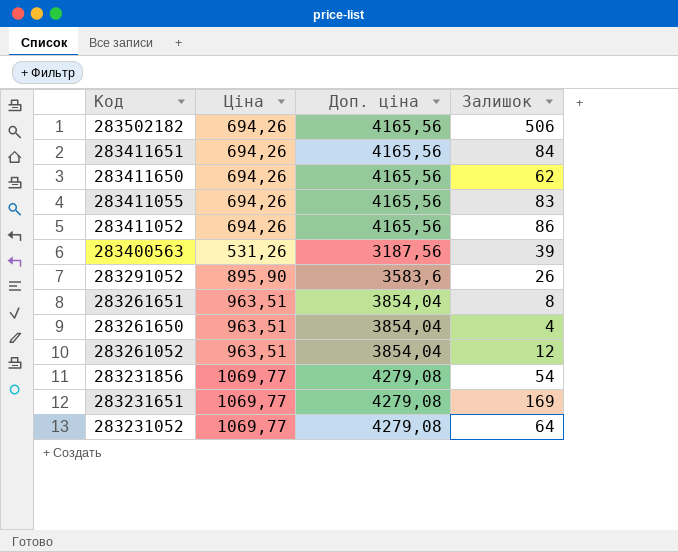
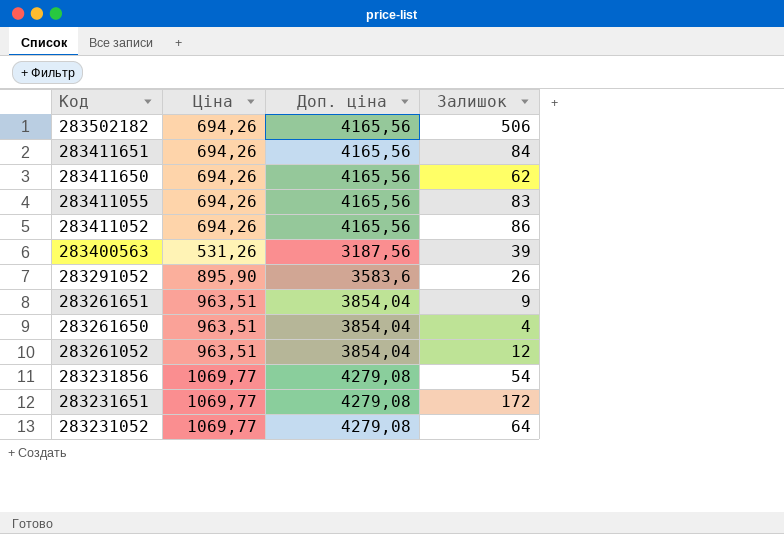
283261651 | Залишок: 8 -> 9
283231651 | Залишок: 169 -> 172

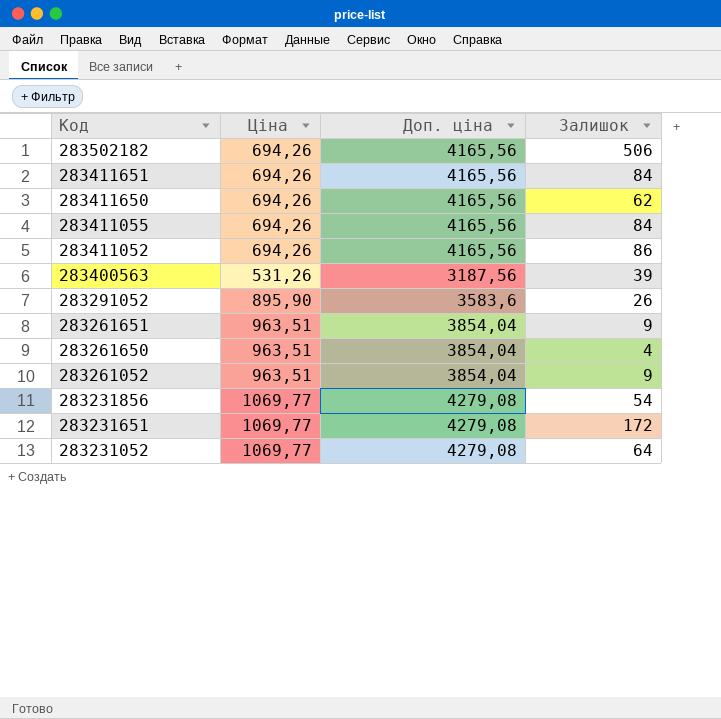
283411055 | Залишок: 83 -> 84
283261052 | Залишок: 12 -> 9

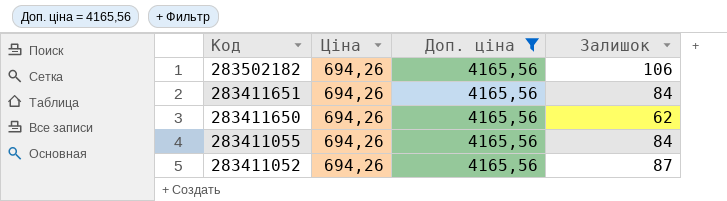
filter: none -> Доп. ціна = 4165,56
283502182 | Залишок: 506 -> 106
283411052 | Залишок: 86 -> 87

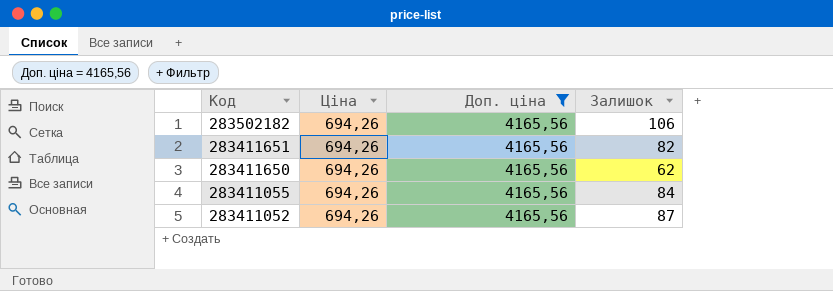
283411651 | Залишок: 84 -> 82

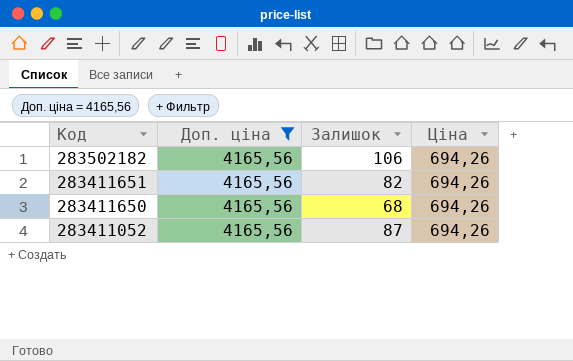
column Ціна | position: 2 -> 4
row 283411055: 694,26 | 4165,56 | 84 -> none
283411650 | Залишок: 62 -> 68

